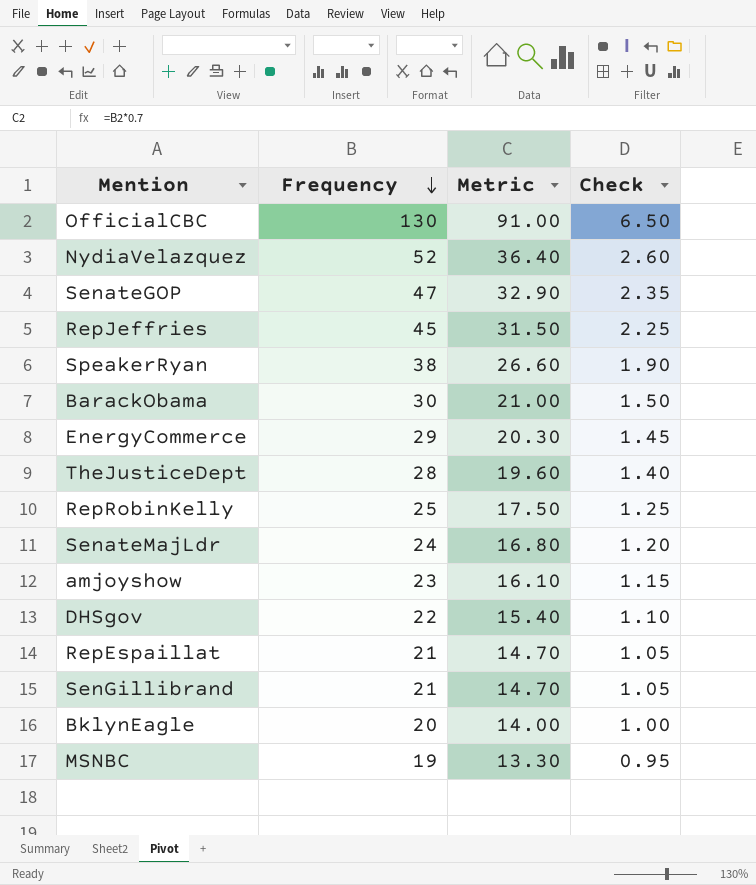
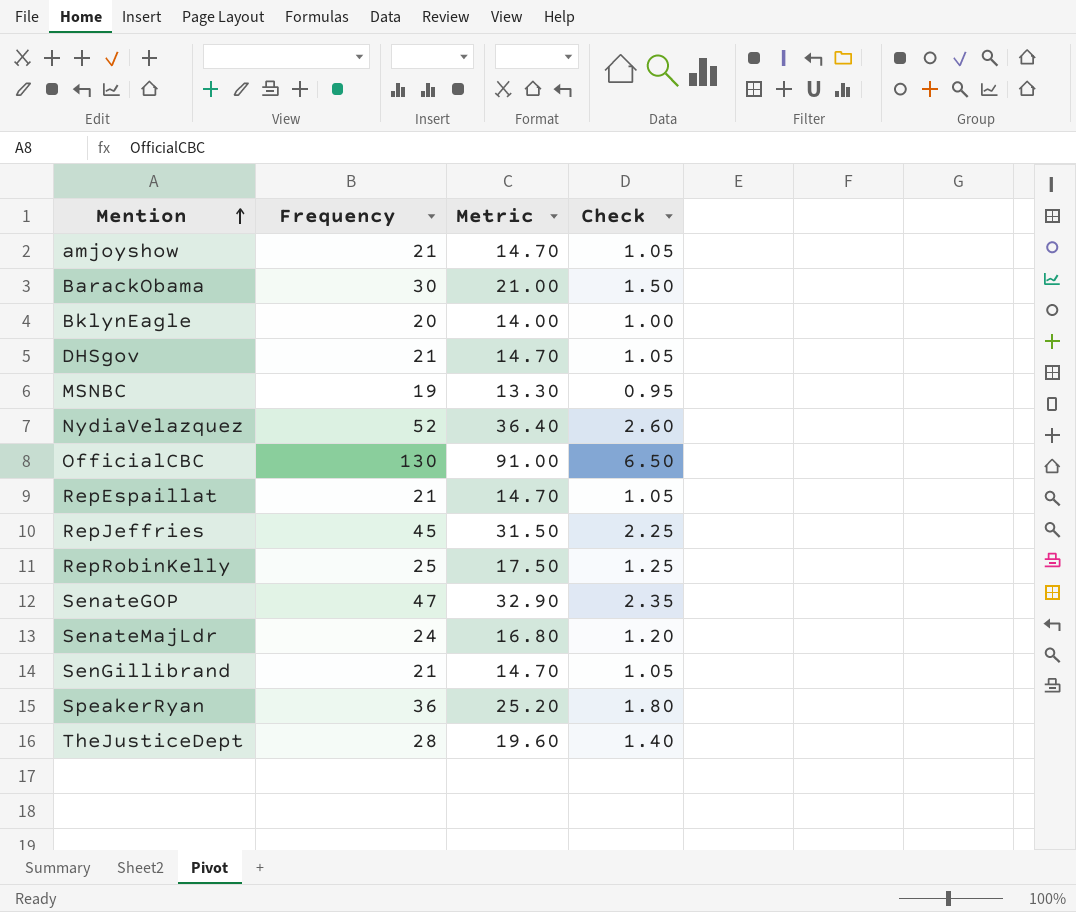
row order: Frequency descending -> Mention ascending
row EnergyCommerce: 29 | 20.30 | 1.45 -> none
amjoyshow | Frequency: 23 -> 21
amjoyshow | Metric: 16.10 -> 14.70
amjoyshow | Check: 1.15 -> 1.05
DHSgov | Frequency: 22 -> 21
DHSgov | Metric: 15.40 -> 14.70
DHSgov | Check: 1.10 -> 1.05
SpeakerRyan | Frequency: 38 -> 36
SpeakerRyan | Metric: 26.60 -> 25.20
SpeakerRyan | Check: 1.90 -> 1.80

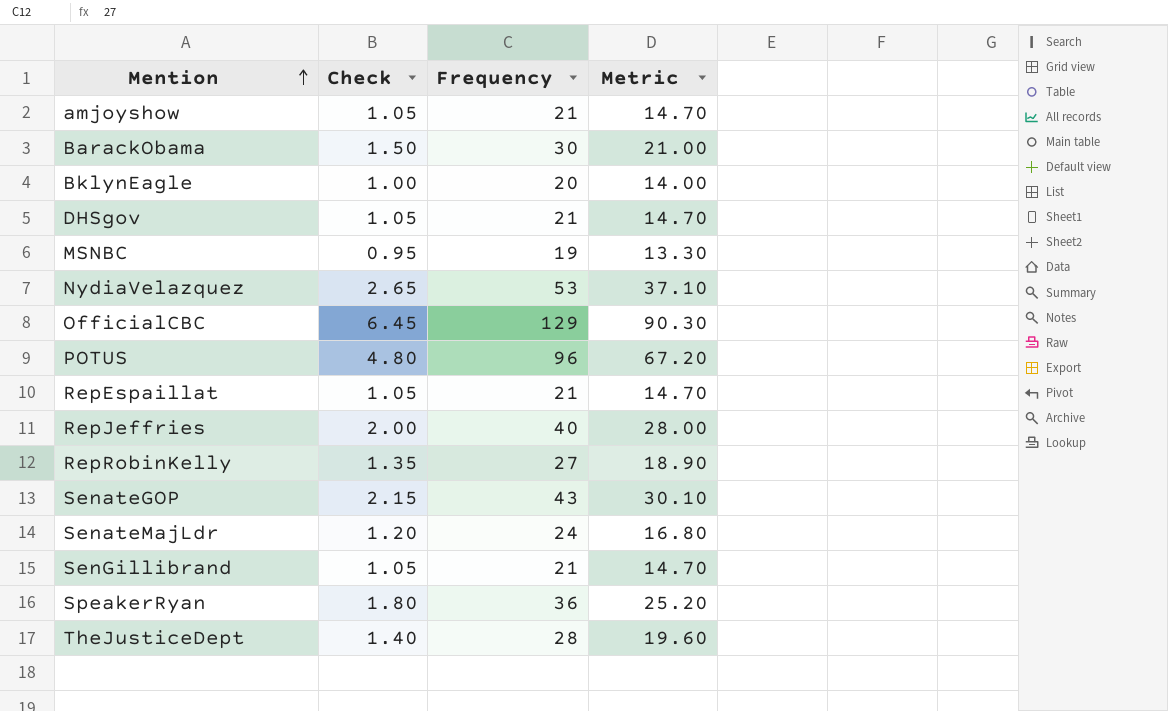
column Check | position: 4 -> 2
NydiaVelazquez | Check: 2.60 -> 2.65
NydiaVelazquez | Frequency: 52 -> 53
NydiaVelazquez | Metric: 36.40 -> 37.10
OfficialCBC | Check: 6.50 -> 6.45
OfficialCBC | Frequency: 130 -> 129
OfficialCBC | Metric: 91.00 -> 90.30
row POTUS: none -> 4.80 | 96 | 67.20
RepJeffries | Check: 2.25 -> 2.00
RepJeffries | Frequency: 45 -> 40
RepJeffries | Metric: 31.50 -> 28.00
RepRobinKelly | Check: 1.25 -> 1.35
RepRobinKelly | Frequency: 25 -> 27
RepRobinKelly | Metric: 17.50 -> 18.90
SenateGOP | Check: 2.35 -> 2.15
SenateGOP | Frequency: 47 -> 43
SenateGOP | Metric: 32.90 -> 30.10

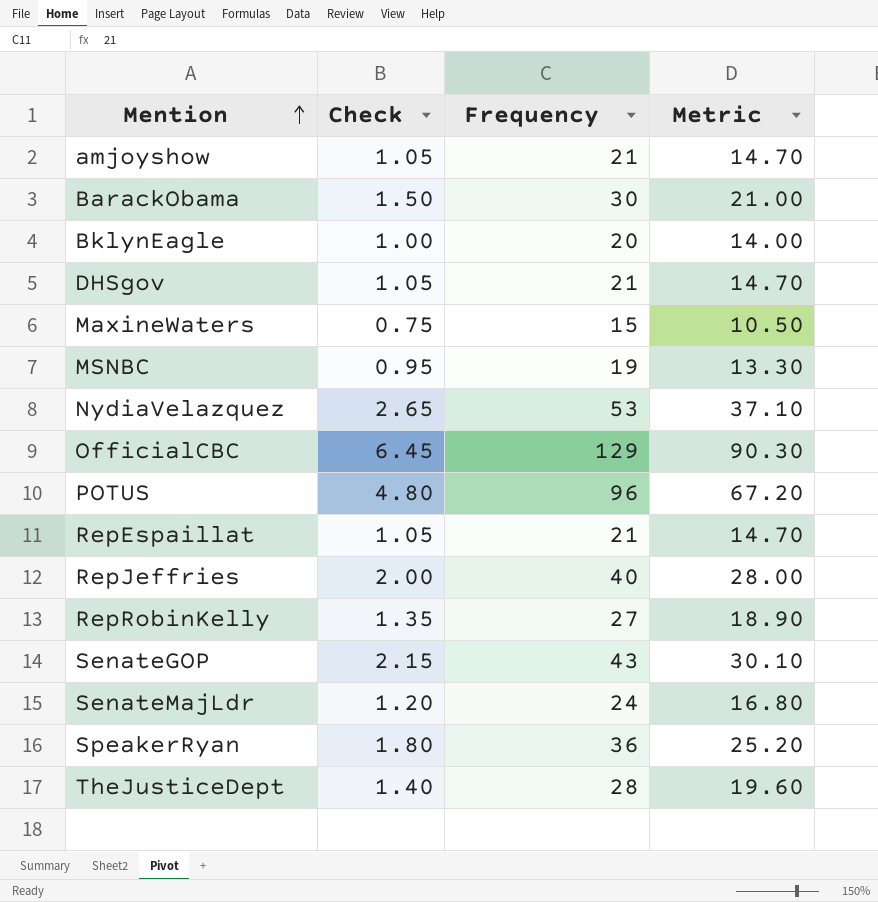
row SenGillibrand: 1.05 | 21 | 14.70 -> none
row MaxineWaters: none -> 0.75 | 15 | 10.50

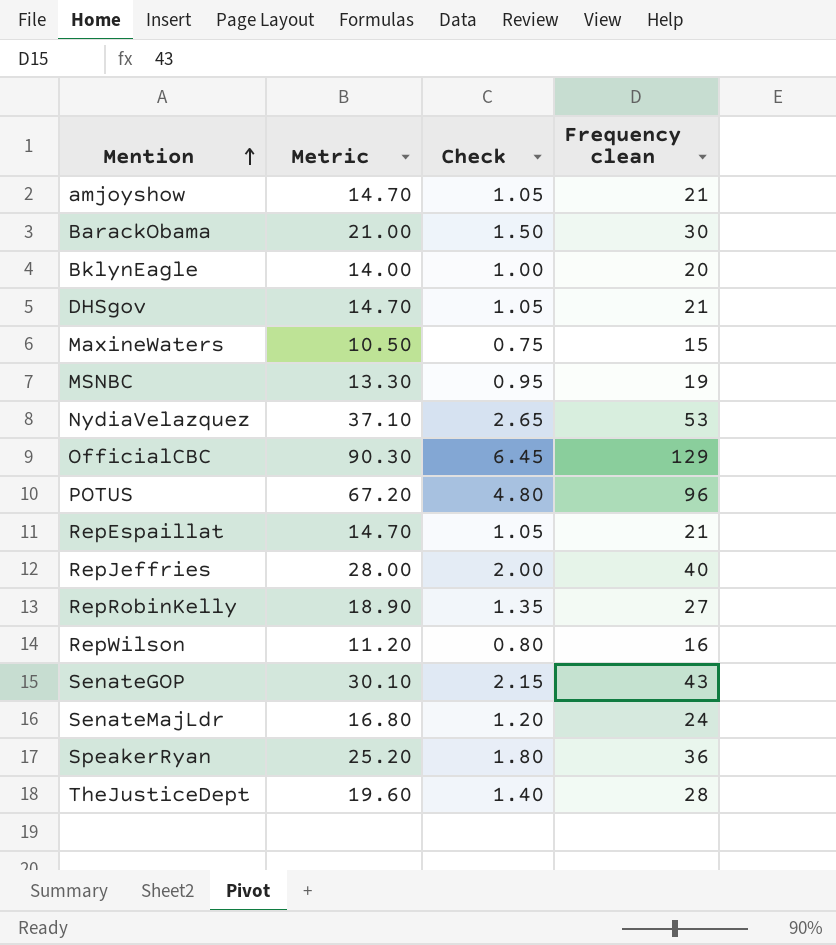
column Metric | position: 4 -> 2
column name: Frequency -> Frequency clean
row RepWilson: none -> 11.20 | 0.80 | 16

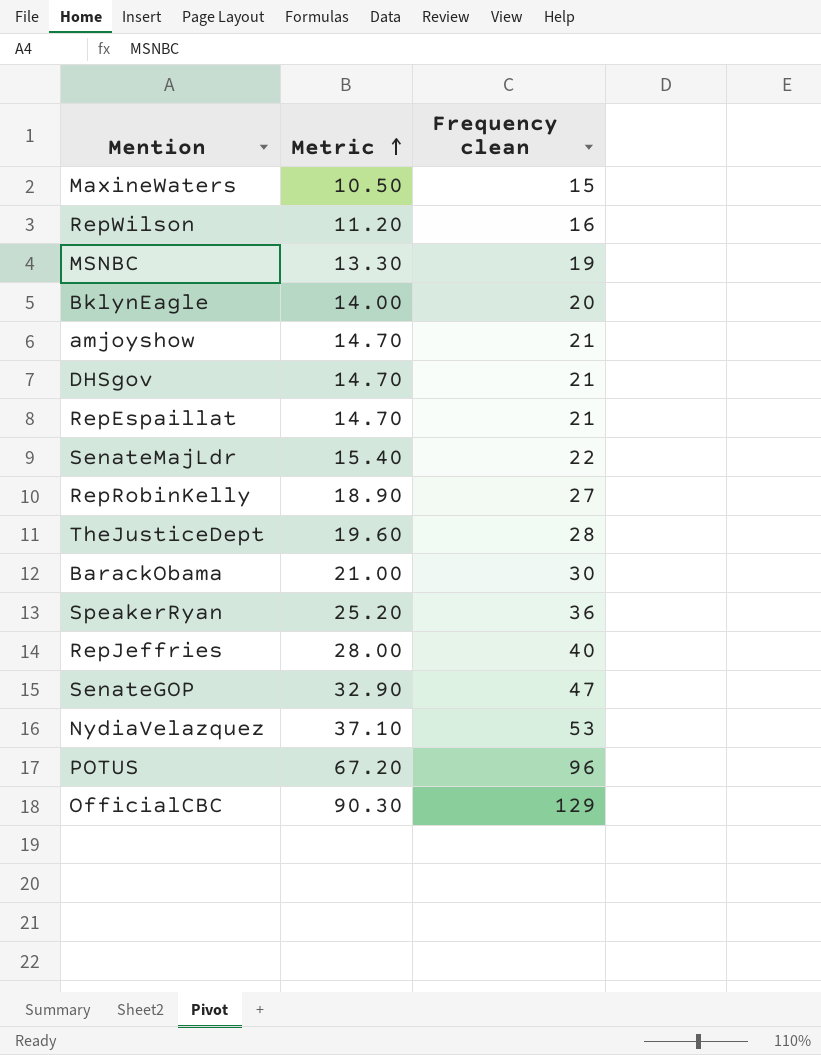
row order: Mention ascending -> Metric ascending
column Check | formula: [Frequency clean] * 0.05 -> none
SenateMajLdr | Metric: 16.80 -> 15.40
SenateMajLdr | Frequency clean: 24 -> 22
SenateGOP | Metric: 30.10 -> 32.90
SenateGOP | Frequency clean: 43 -> 47

